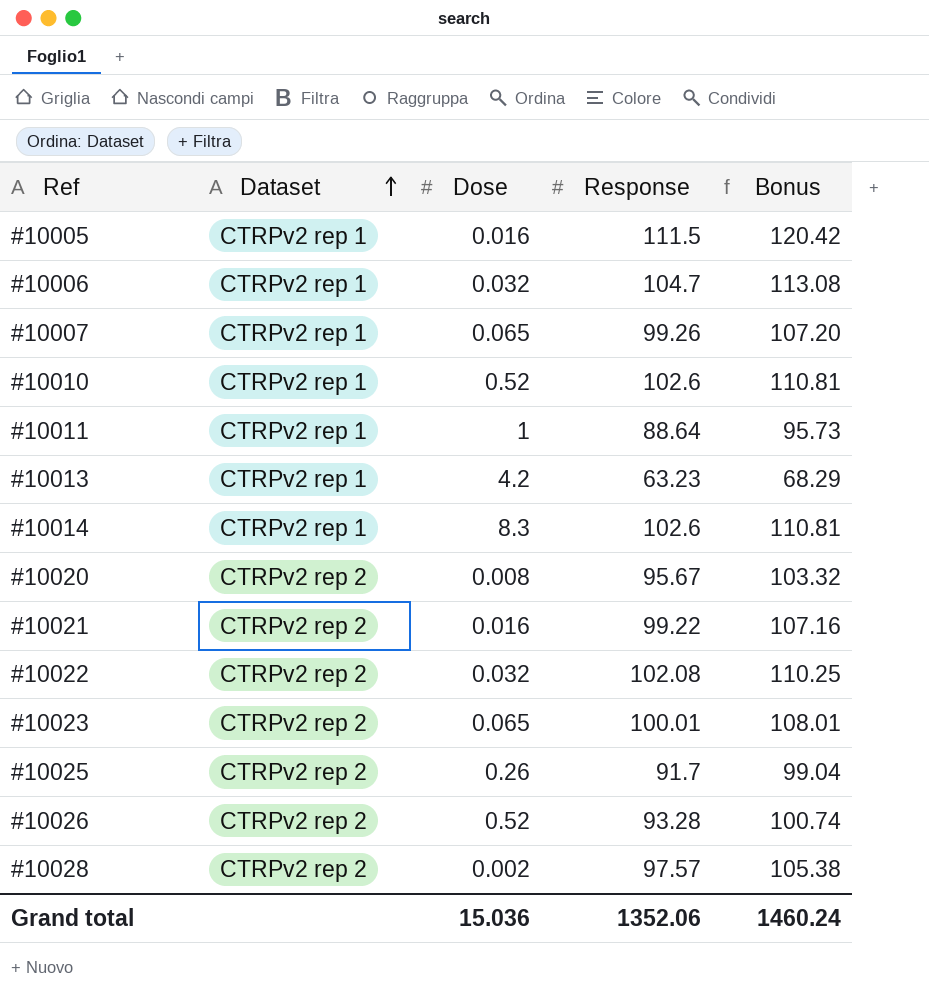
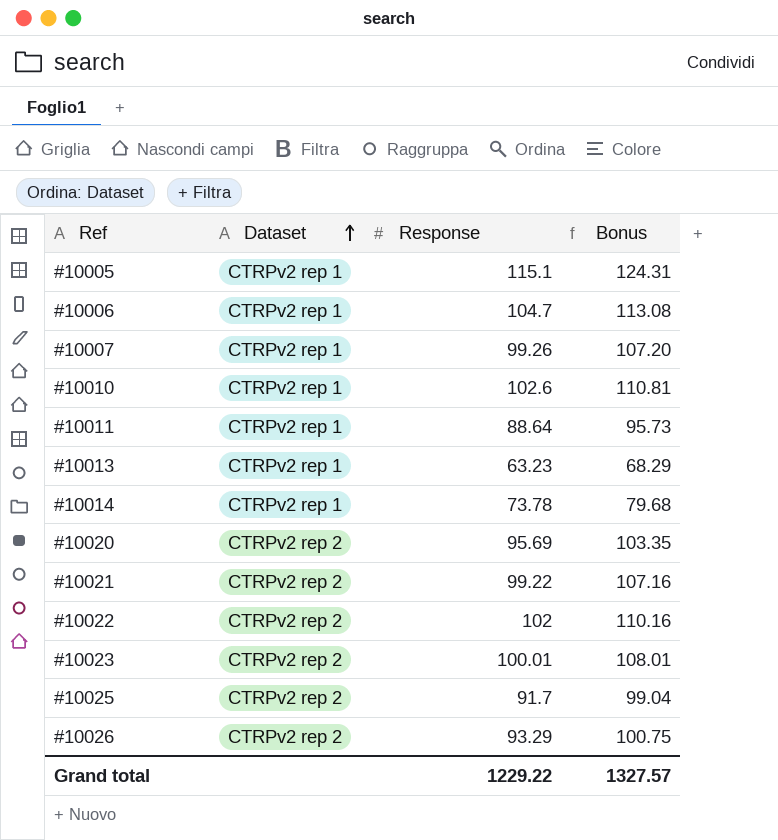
column Dose | position: 3 -> none
row #10028: CTRPv2 rep 2 | 0.002 | 97.57 | 105.38 -> none
#10005 | Response: 111.5 -> 115.1
#10005 | Bonus: 120.42 -> 124.31
#10014 | Response: 102.6 -> 73.78
#10014 | Bonus: 110.81 -> 79.68
#10020 | Response: 95.67 -> 95.69
#10020 | Bonus: 103.32 -> 103.35
#10022 | Response: 102.08 -> 102
#10022 | Bonus: 110.25 -> 110.16
#10026 | Response: 93.28 -> 93.29
#10026 | Bonus: 100.74 -> 100.75
Grand total | Response: 1352.06 -> 1229.22
Grand total | Bonus: 1460.24 -> 1327.57

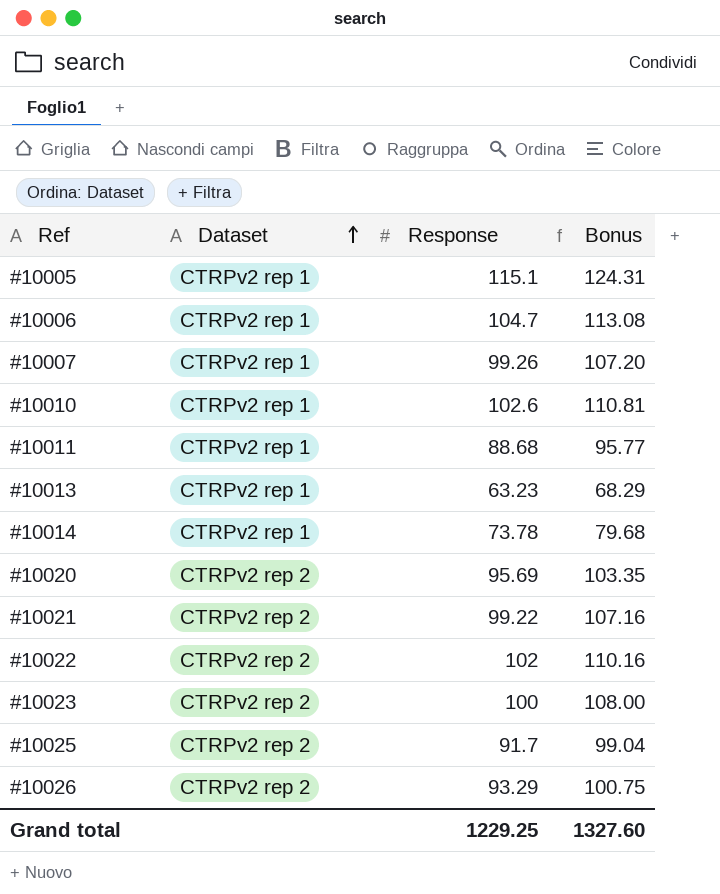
#10011 | Response: 88.64 -> 88.68
#10011 | Bonus: 95.73 -> 95.77
#10023 | Response: 100.01 -> 100
#10023 | Bonus: 108.01 -> 108.00
Grand total | Response: 1229.22 -> 1229.25
Grand total | Bonus: 1327.57 -> 1327.60

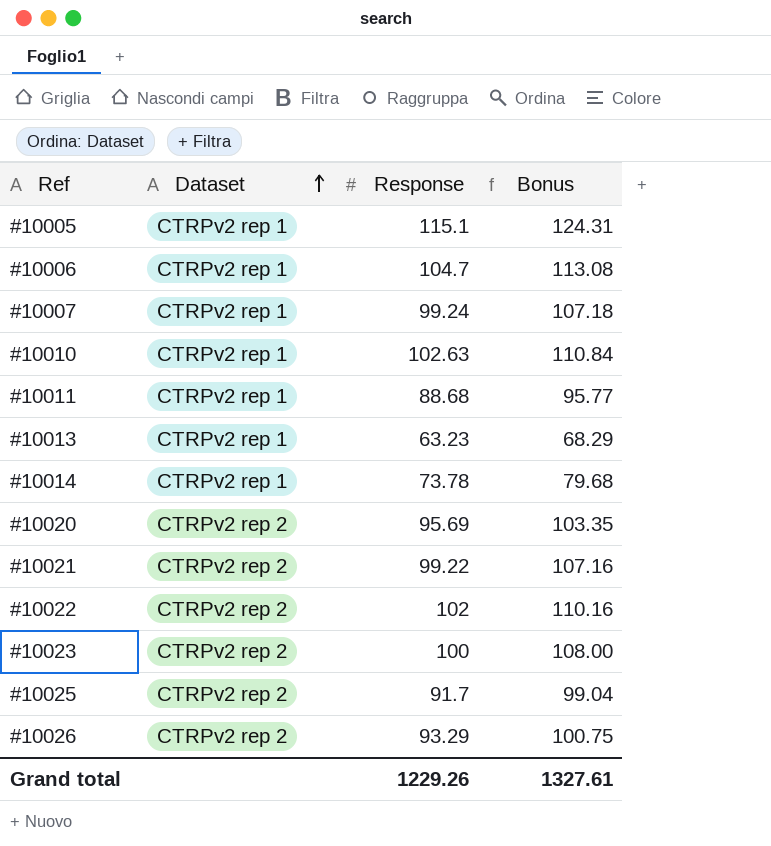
#10007 | Response: 99.26 -> 99.24
#10007 | Bonus: 107.20 -> 107.18
#10010 | Response: 102.6 -> 102.63
#10010 | Bonus: 110.81 -> 110.84
Grand total | Response: 1229.25 -> 1229.26
Grand total | Bonus: 1327.60 -> 1327.61

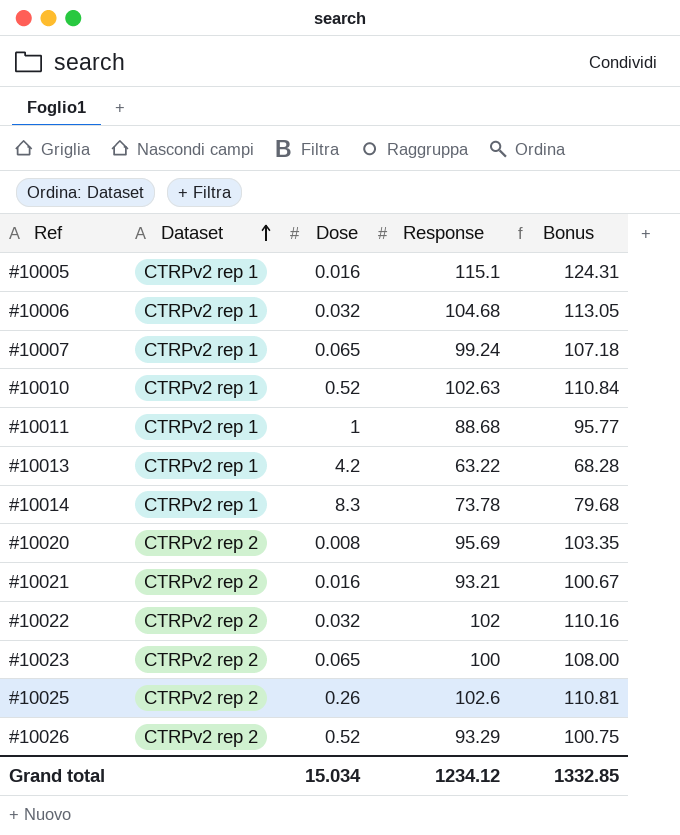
column Dose | position: none -> 3
#10006 | Response: 104.7 -> 104.68
#10006 | Bonus: 113.08 -> 113.05
#10013 | Response: 63.23 -> 63.22
#10013 | Bonus: 68.29 -> 68.28
#10021 | Response: 99.22 -> 93.21
#10021 | Bonus: 107.16 -> 100.67
#10025 | Response: 91.7 -> 102.6
#10025 | Bonus: 99.04 -> 110.81
Grand total | Response: 1229.26 -> 1234.12
Grand total | Bonus: 1327.61 -> 1332.85

